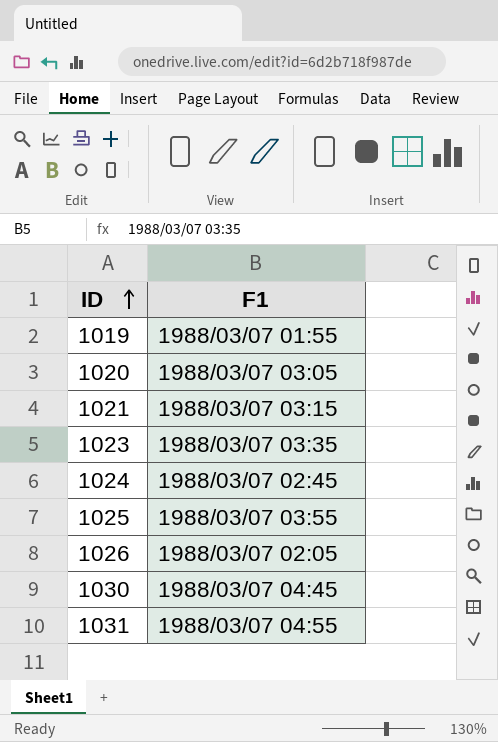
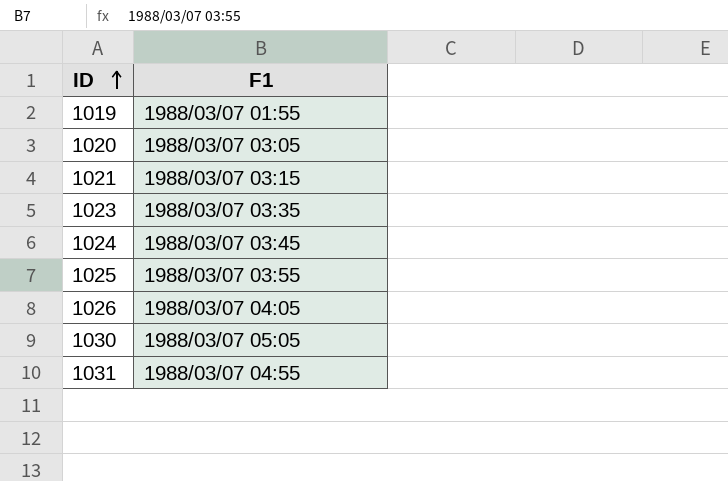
1024 | F1: 1988/03/07 02:45 -> 1988/03/07 03:45
1026 | F1: 1988/03/07 02:05 -> 1988/03/07 04:05
1030 | F1: 1988/03/07 04:45 -> 1988/03/07 05:05

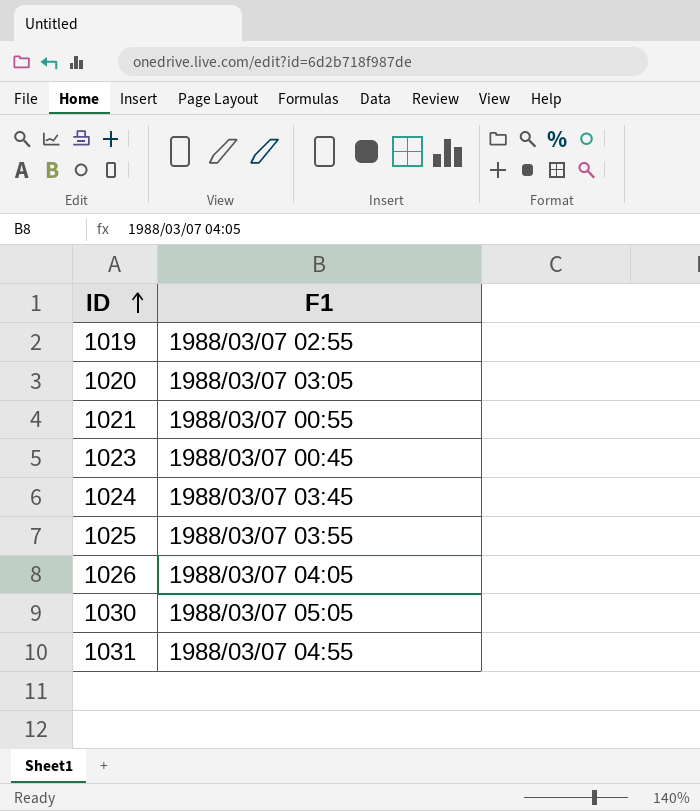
1019 | F1: 1988/03/07 01:55 -> 1988/03/07 02:55
1021 | F1: 1988/03/07 03:15 -> 1988/03/07 00:55
1023 | F1: 1988/03/07 03:35 -> 1988/03/07 00:45

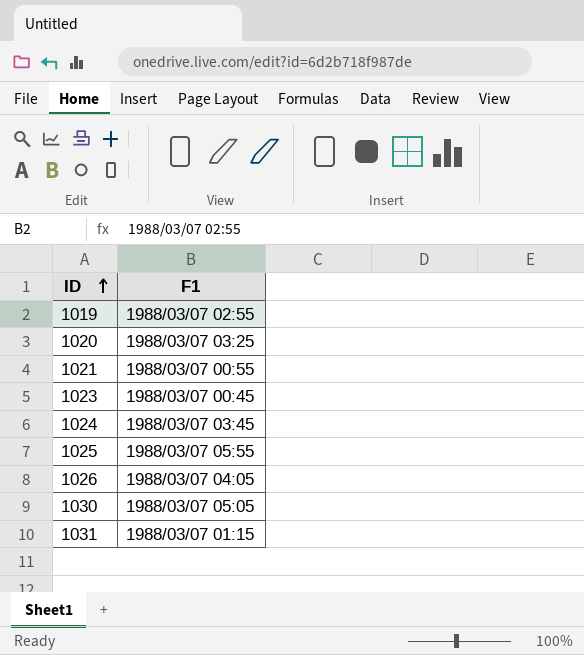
1020 | F1: 1988/03/07 03:05 -> 1988/03/07 03:25
1025 | F1: 1988/03/07 03:55 -> 1988/03/07 05:55
1031 | F1: 1988/03/07 04:55 -> 1988/03/07 01:15

